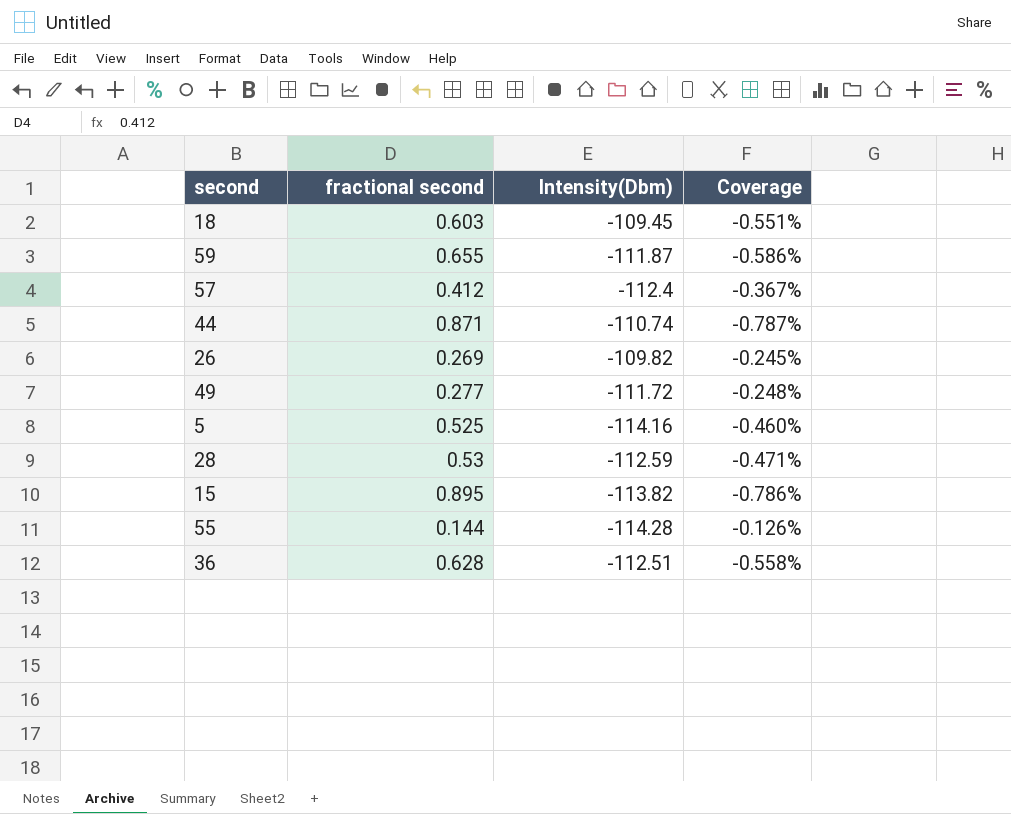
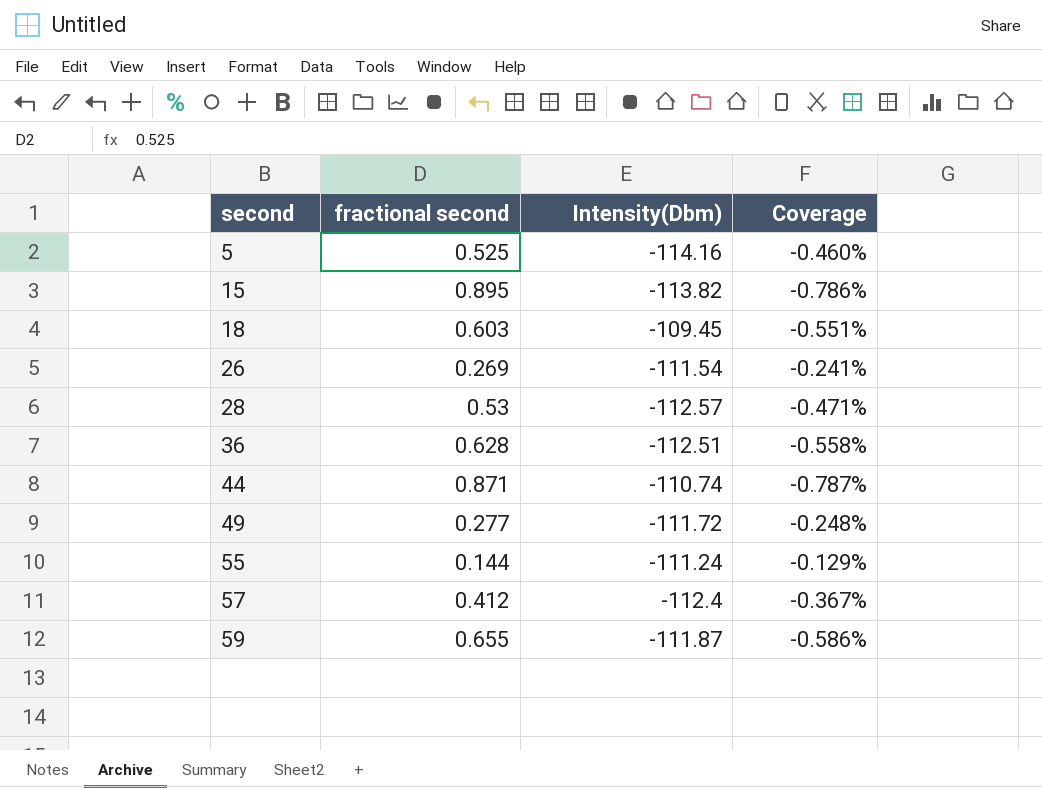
row order: none -> second ascending
26 | Intensity(Dbm): -109.82 -> -111.54
26 | Coverage: -0.245% -> -0.241%
28 | Intensity(Dbm): -112.59 -> -112.57
55 | Intensity(Dbm): -114.28 -> -111.24
55 | Coverage: -0.126% -> -0.129%

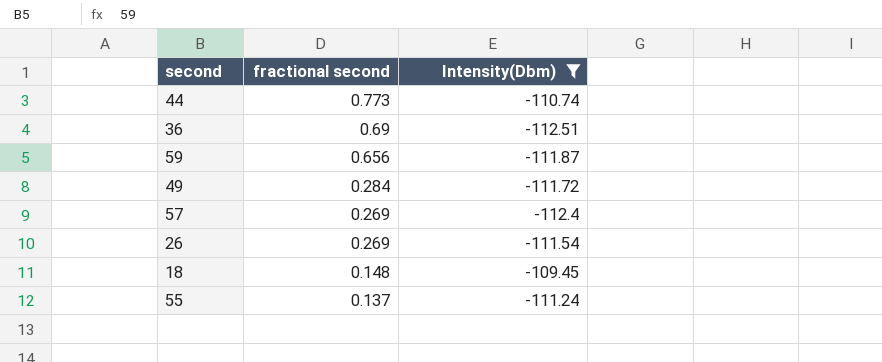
filter: none -> Intensity(Dbm) >= -112.51
row order: second ascending -> fractional second descending
column Coverage | formula: [fractional second] / [Intensity(Dbm)] -> none
44 | fractional second: 0.871 -> 0.773
36 | fractional second: 0.628 -> 0.69
59 | fractional second: 0.655 -> 0.656
49 | fractional second: 0.277 -> 0.284
57 | fractional second: 0.412 -> 0.269
18 | fractional second: 0.603 -> 0.148
55 | fractional second: 0.144 -> 0.137

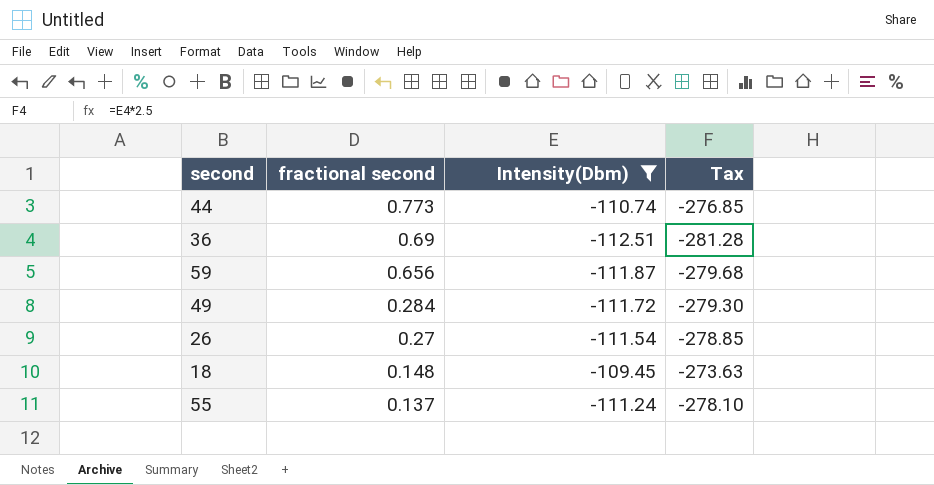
column Tax | formula: none -> [Intensity(Dbm)] * 2.5
row 57: 0.269 | -112.4 -> none
26 | fractional second: 0.269 -> 0.27

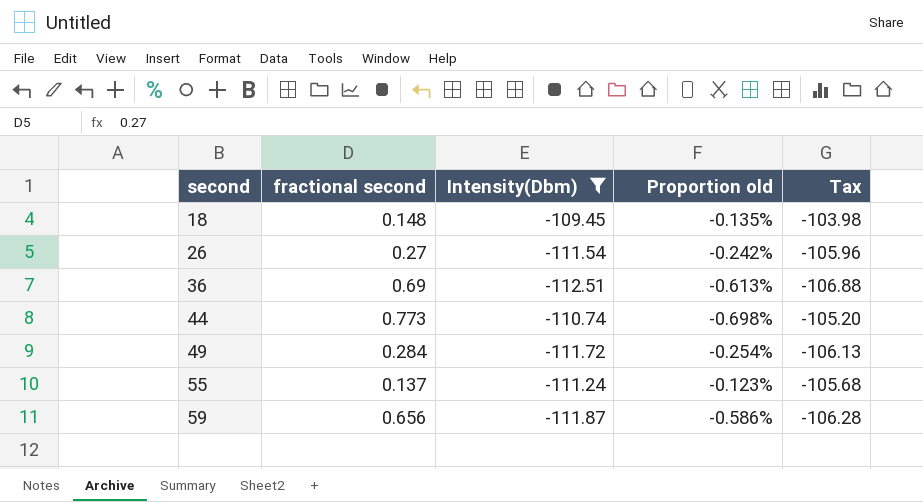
row order: fractional second descending -> second ascending
column Proportion old | formula: none -> [fractional second] / [Intensity(Dbm)]
column Tax | formula: [Intensity(Dbm)] * 2.5 -> [Intensity(Dbm)] * 0.95

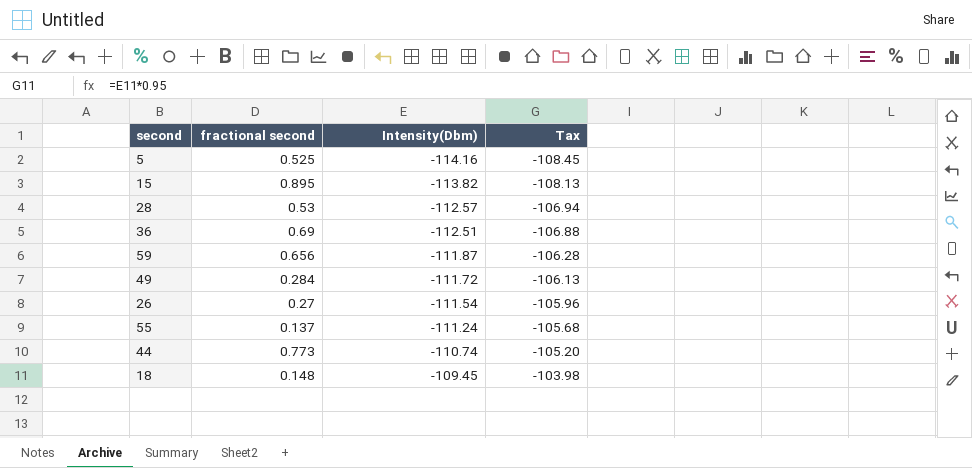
filter: Intensity(Dbm) >= -112.51 -> none
row order: second ascending -> Intensity(Dbm) ascending
column Proportion old | formula: [fractional second] / [Intensity(Dbm)] -> none

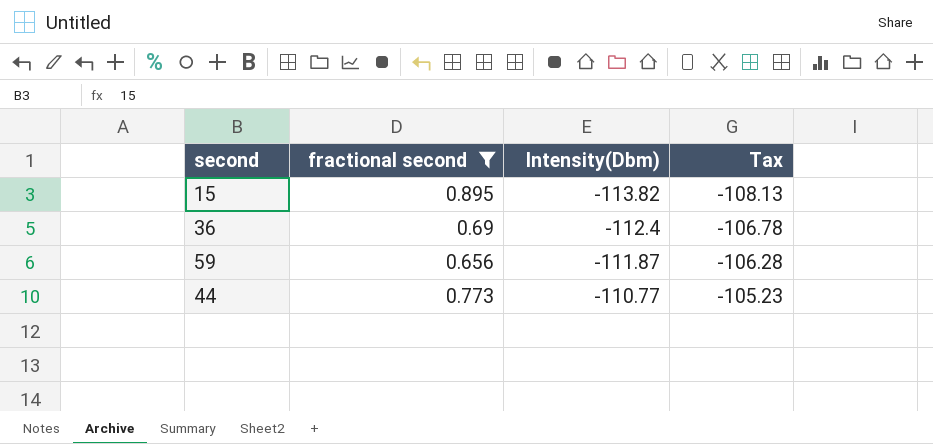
filter: none -> fractional second >= 0.656
36 | Intensity(Dbm): -112.51 -> -112.4
36 | Tax: -106.88 -> -106.78
44 | Intensity(Dbm): -110.74 -> -110.77
44 | Tax: -105.20 -> -105.23

